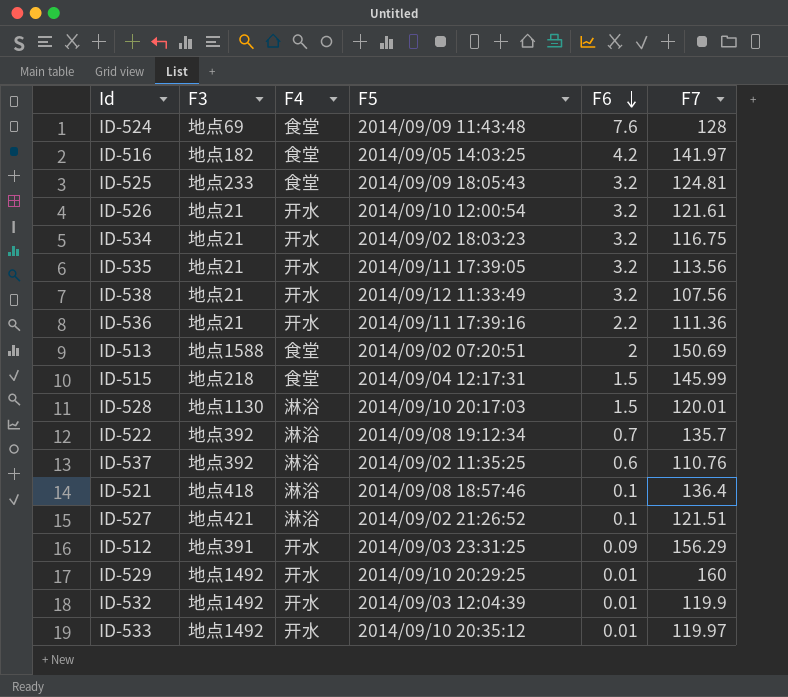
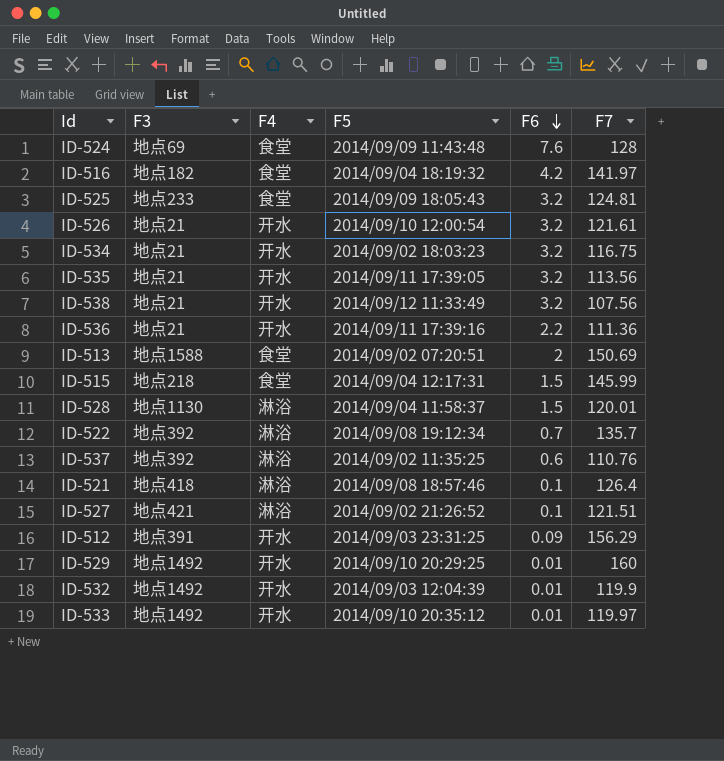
ID-516 | F5: 2014/09/05 14:03:25 -> 2014/09/04 18:19:32
ID-528 | F5: 2014/09/10 20:17:03 -> 2014/09/04 11:58:37
ID-521 | F7: 136.4 -> 126.4

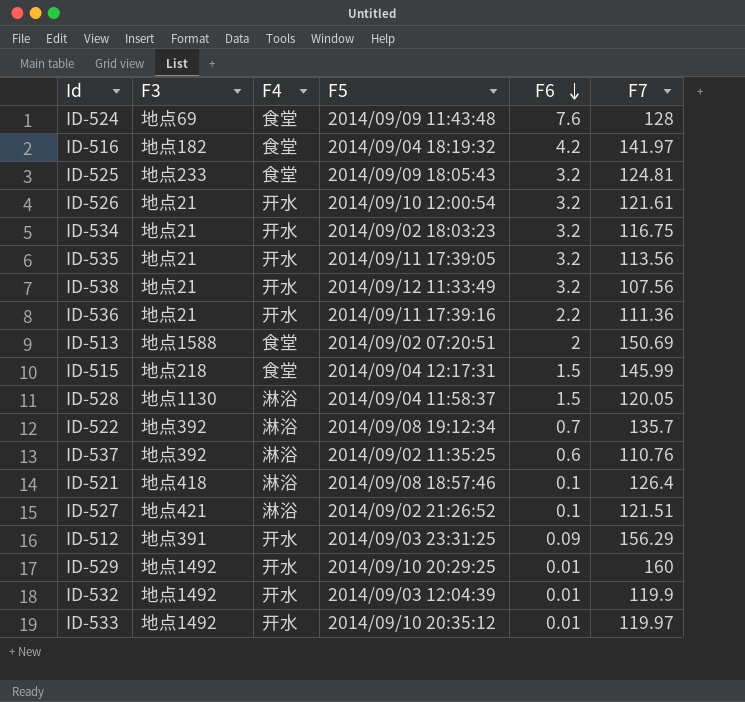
ID-528 | F7: 120.01 -> 120.05

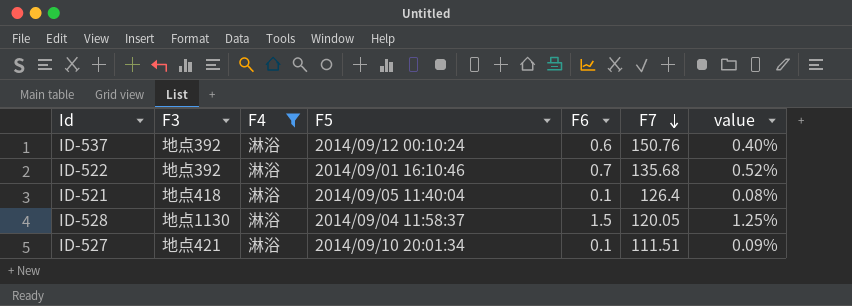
filter: none -> F4 = 淋浴
row order: F6 descending -> F7 descending
column value | formula: none -> [F6] / [F7]
ID-537 | F5: 2014/09/02 11:35:25 -> 2014/09/12 00:10:24
ID-537 | F7: 110.76 -> 150.76
ID-522 | F5: 2014/09/08 19:12:34 -> 2014/09/01 16:10:46
ID-522 | F7: 135.7 -> 135.68
ID-521 | F5: 2014/09/08 18:57:46 -> 2014/09/05 11:40:04
ID-527 | F5: 2014/09/02 21:26:52 -> 2014/09/10 20:01:34
ID-527 | F7: 121.51 -> 111.51

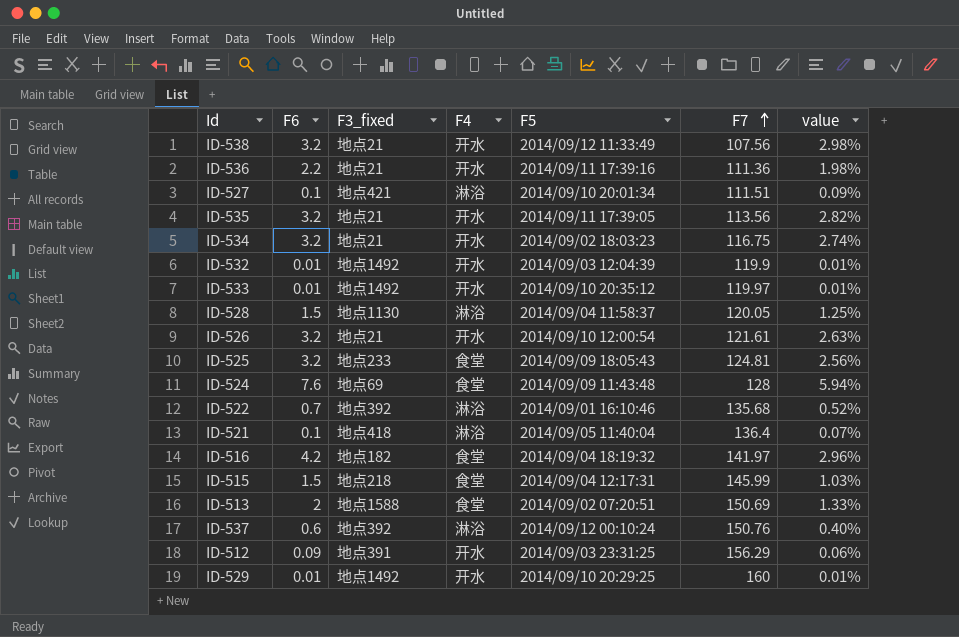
filter: F4 = 淋浴 -> none
row order: F7 descending -> F7 ascending
column F6 | position: 5 -> 2
column name: F3 -> F3_fixed
ID-521 | F7: 126.4 -> 136.4
ID-521 | value: 0.08% -> 0.07%

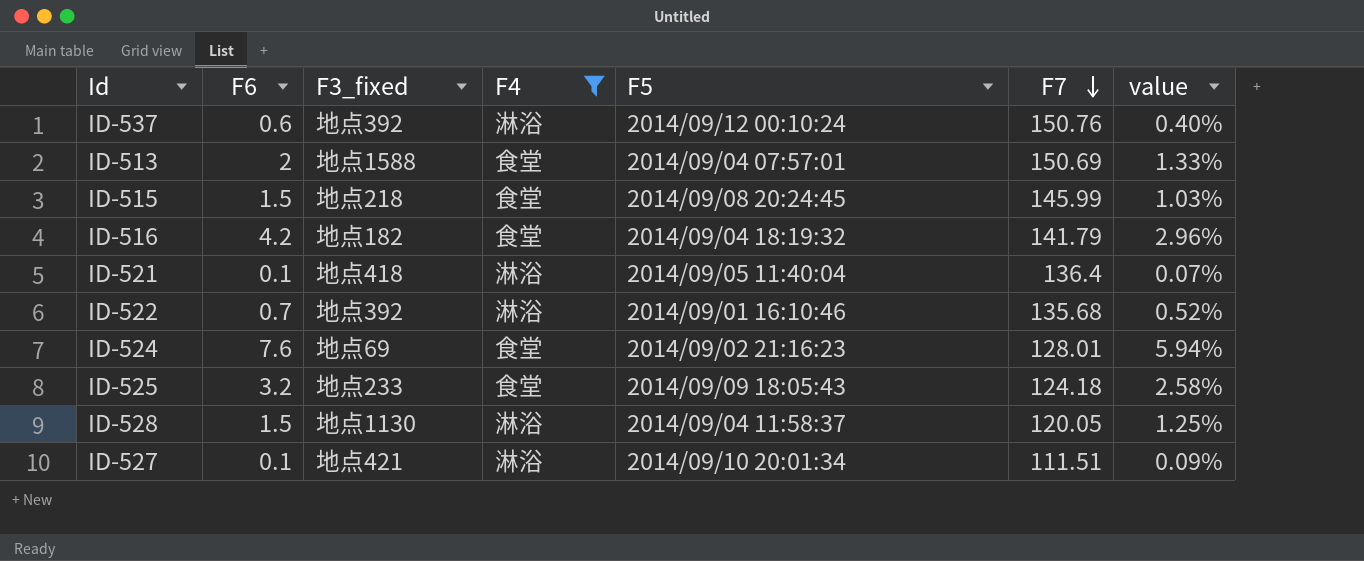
filter: none -> F4 != 开水
row order: F7 ascending -> F7 descending
ID-513 | F5: 2014/09/02 07:20:51 -> 2014/09/04 07:57:01
ID-515 | F5: 2014/09/04 12:17:31 -> 2014/09/08 20:24:45
ID-516 | F7: 141.97 -> 141.79
ID-524 | F5: 2014/09/09 11:43:48 -> 2014/09/02 21:16:23
ID-524 | F7: 128 -> 128.01
ID-525 | F7: 124.81 -> 124.18
ID-525 | value: 2.56% -> 2.58%

